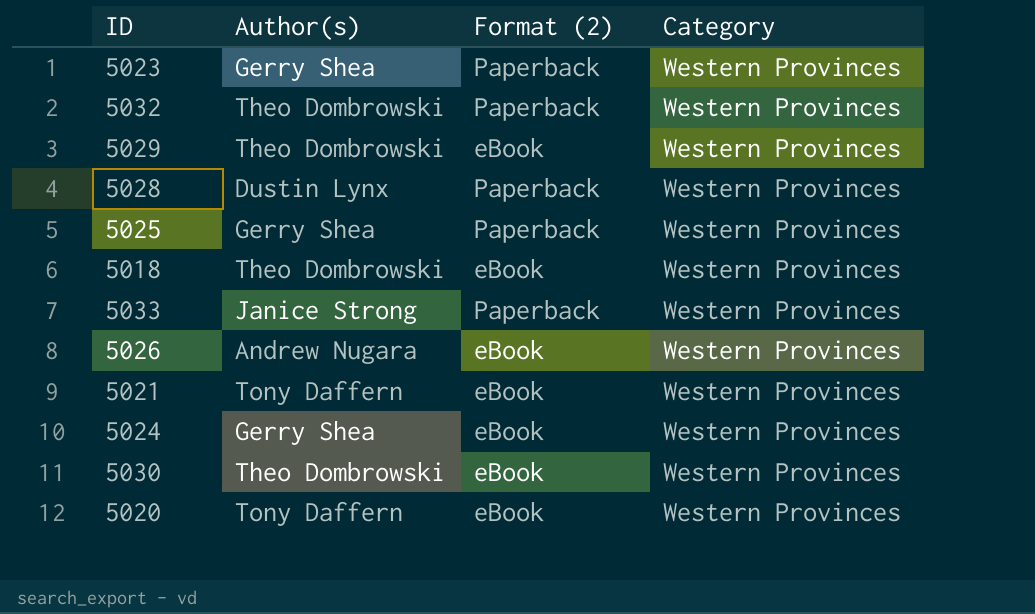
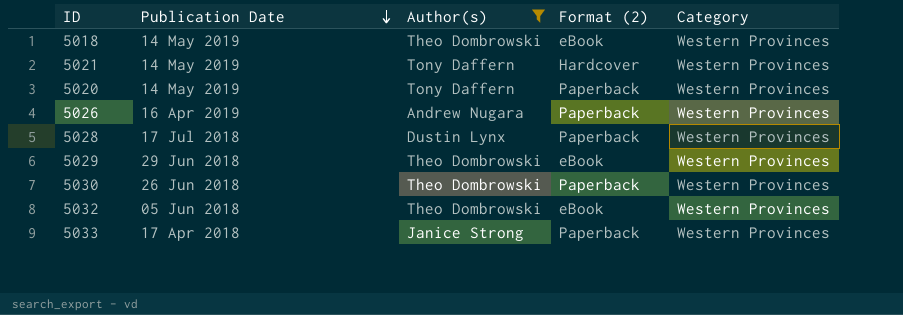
filter: none -> Author(s) != Gerry Shea
row order: none -> Publication Date descending
column Publication Date | position: none -> 2
5021 | Format (2): eBook -> Hardcover
5020 | Format (2): eBook -> Paperback
5026 | Format (2): eBook -> Paperback
5030 | Format (2): eBook -> Paperback
5032 | Format (2): Paperback -> eBook

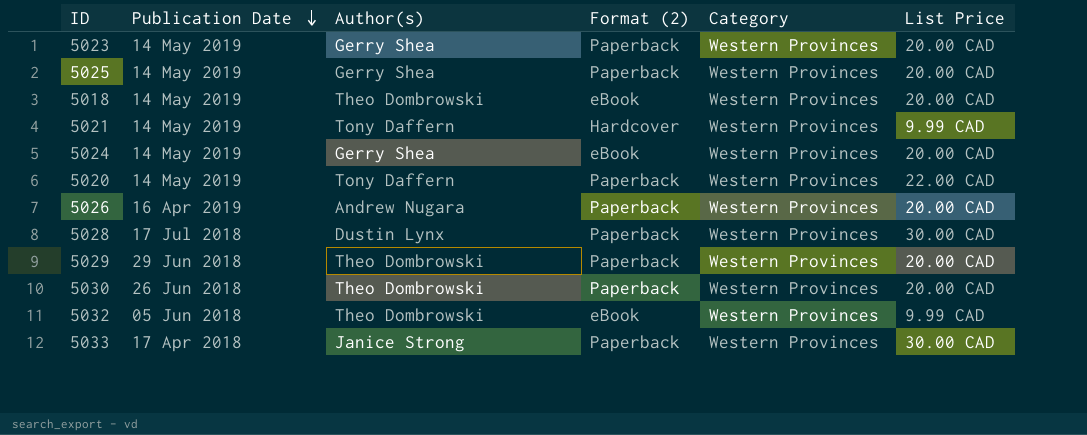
filter: Author(s) != Gerry Shea -> none
column List Price | position: none -> 6
5029 | Format (2): eBook -> Paperback

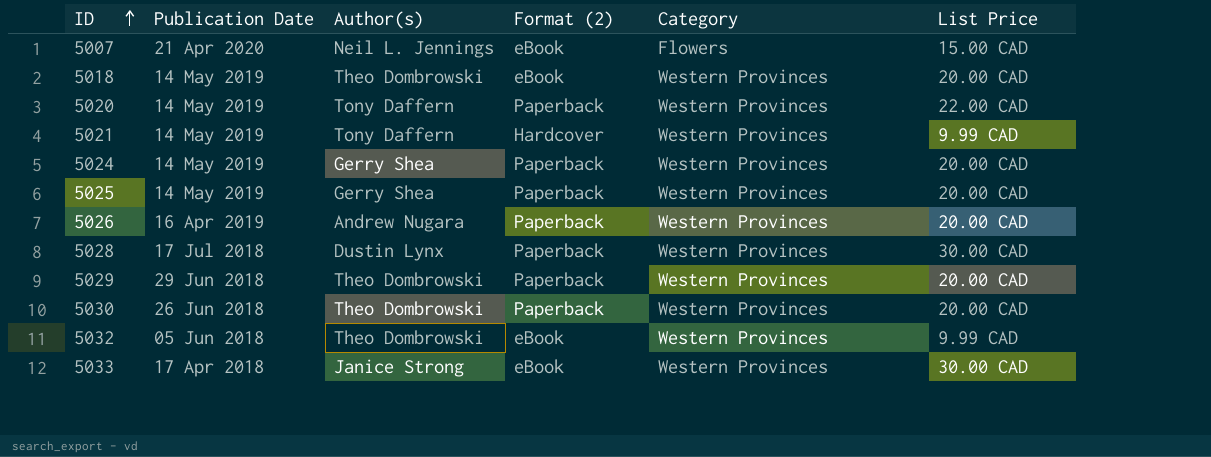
row order: Publication Date descending -> ID ascending
row 5023: 14 May 2019 | Gerry Shea | Paperback | Western Provinces | 20.00 CAD -> none
row 5007: none -> 21 Apr 2020 | Neil L. Jennings | eBook | Flowers | 15.00 CAD
5024 | Format (2): eBook -> Paperback
5033 | Format (2): Paperback -> eBook

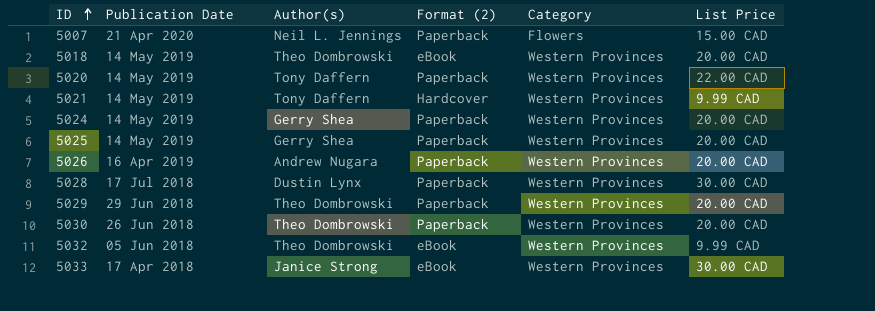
5007 | Format (2): eBook -> Paperback

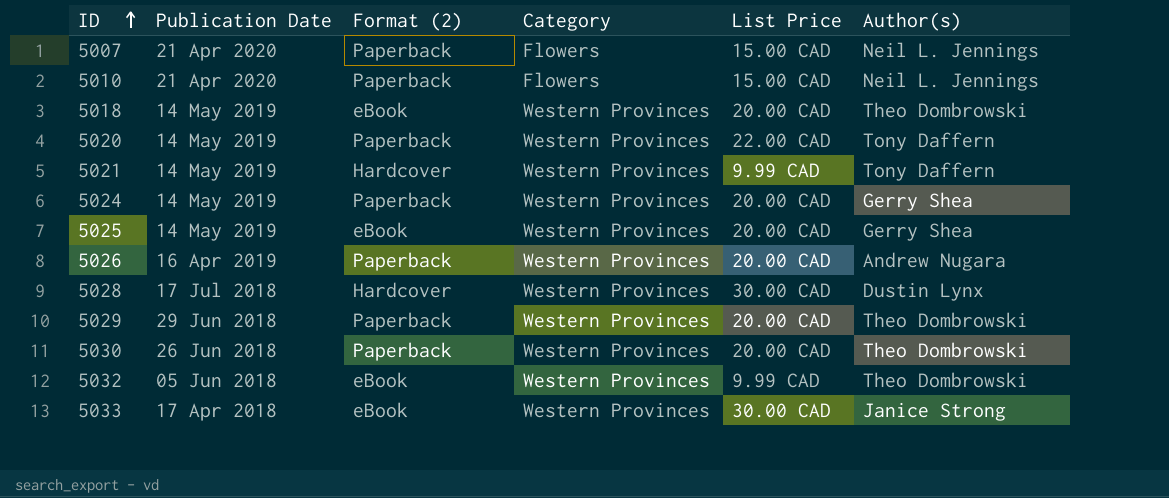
column Author(s) | position: 3 -> 6
row 5010: none -> 21 Apr 2020 | Paperback | Flowers | 15.00 CAD | Neil L. Jennings
5025 | Format (2): Paperback -> eBook
5028 | Format (2): Paperback -> Hardcover

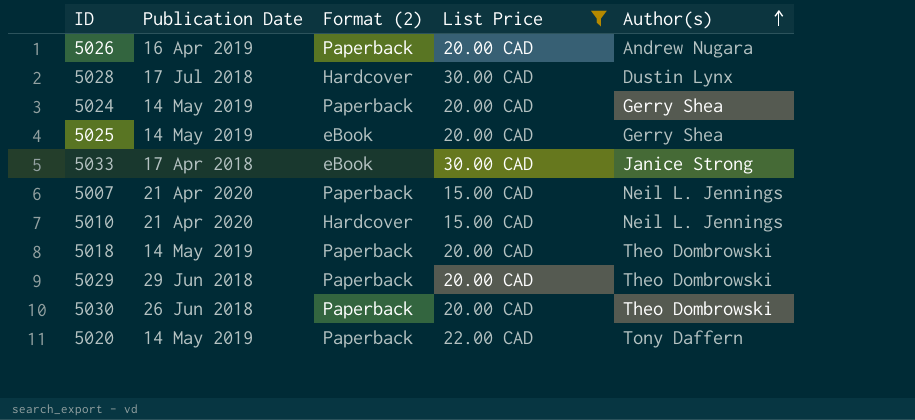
filter: none -> List Price != 9.99 CAD
row order: ID ascending -> Author(s) ascending
column Category | position: 4 -> none
5010 | Format (2): Paperback -> Hardcover
5018 | Format (2): eBook -> Paperback

